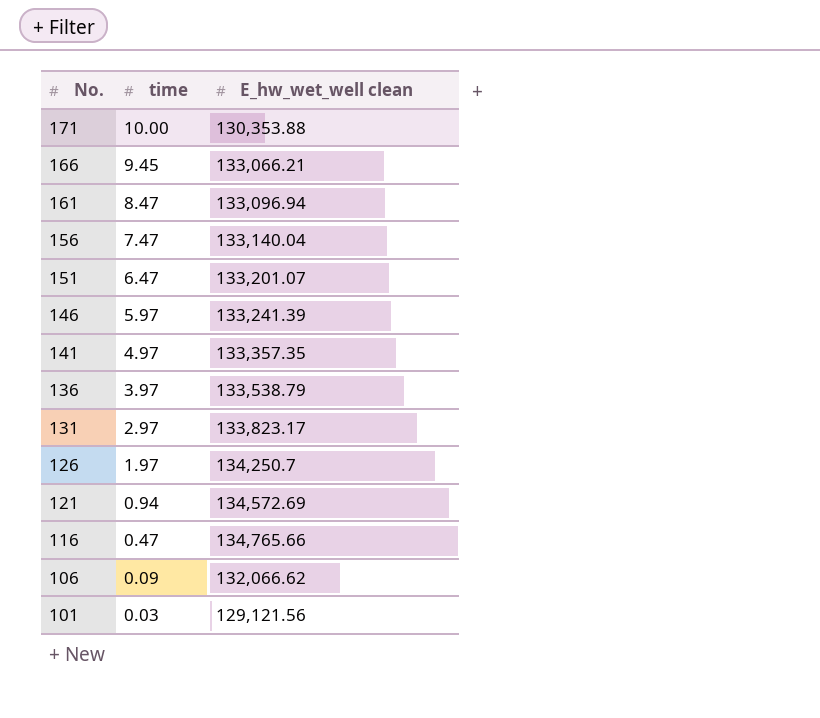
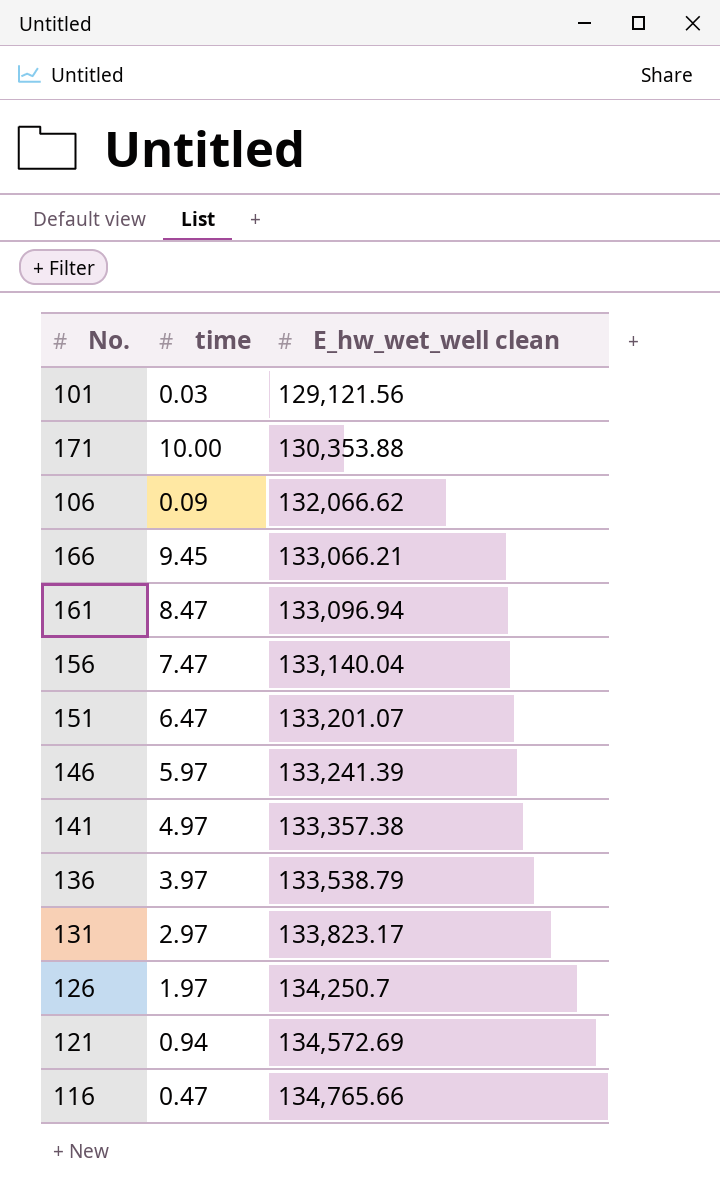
row order: No. descending -> E_hw_wet_well clean ascending
141 | E_hw_wet_well clean: 133,357.35 -> 133,357.38

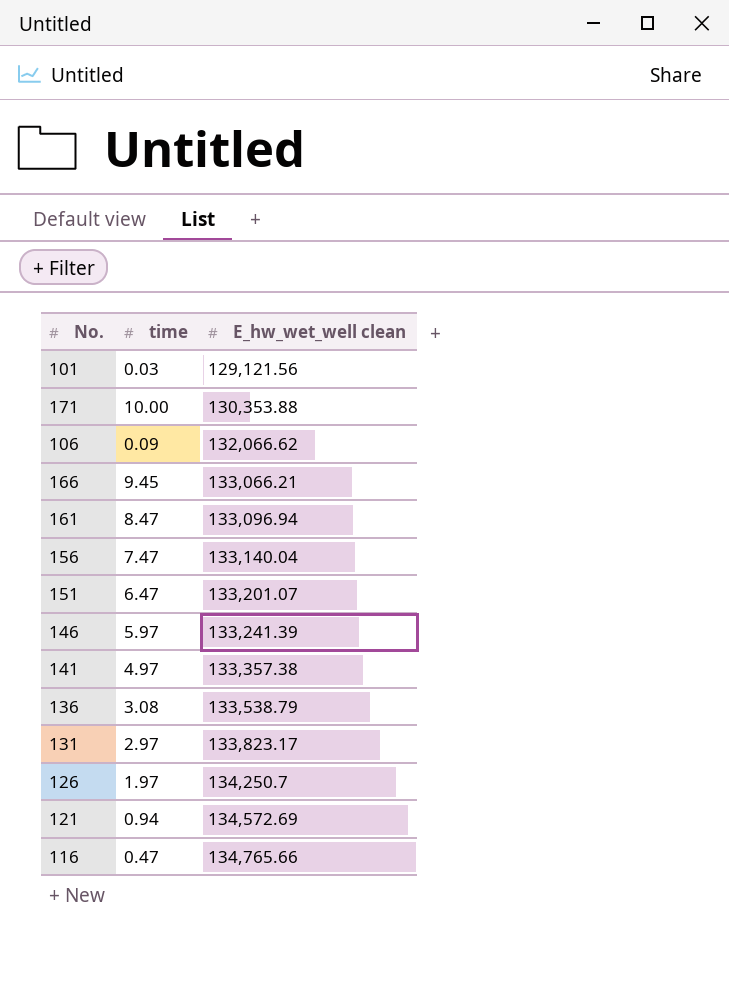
136 | time: 3.97 -> 3.08

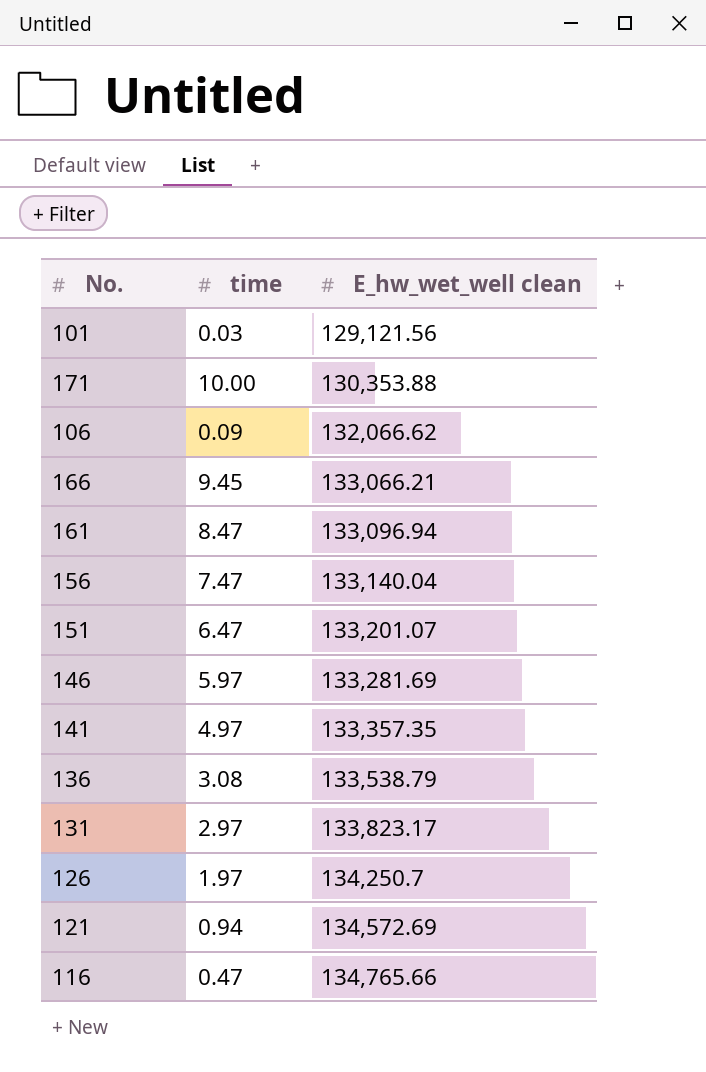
146 | E_hw_wet_well clean: 133,241.39 -> 133,281.69
141 | E_hw_wet_well clean: 133,357.38 -> 133,357.35

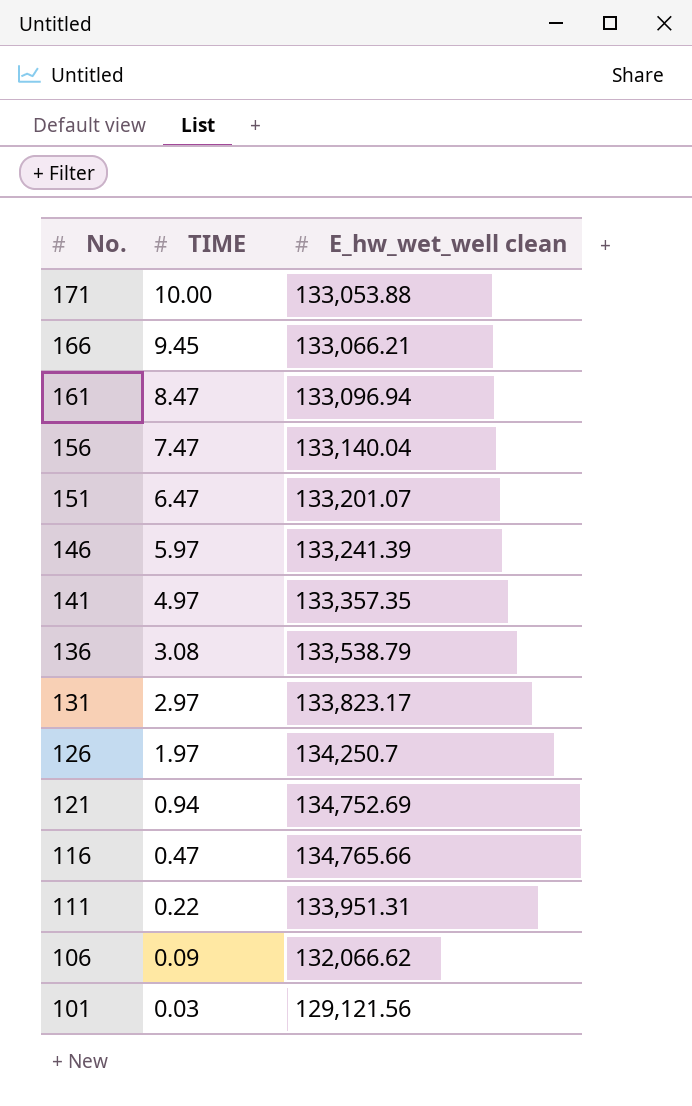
row order: E_hw_wet_well clean ascending -> No. descending
column name: time -> TIME
171 | E_hw_wet_well clean: 130,353.88 -> 133,053.88
146 | E_hw_wet_well clean: 133,281.69 -> 133,241.39
121 | E_hw_wet_well clean: 134,572.69 -> 134,752.69
row 111: none -> 0.22 | 133,951.31

